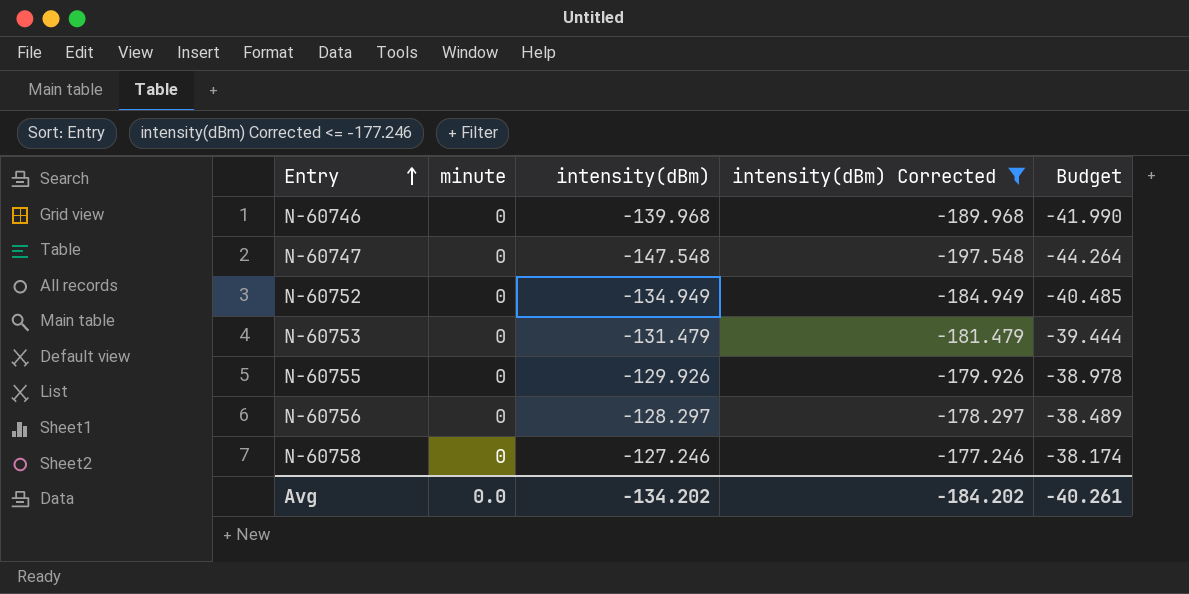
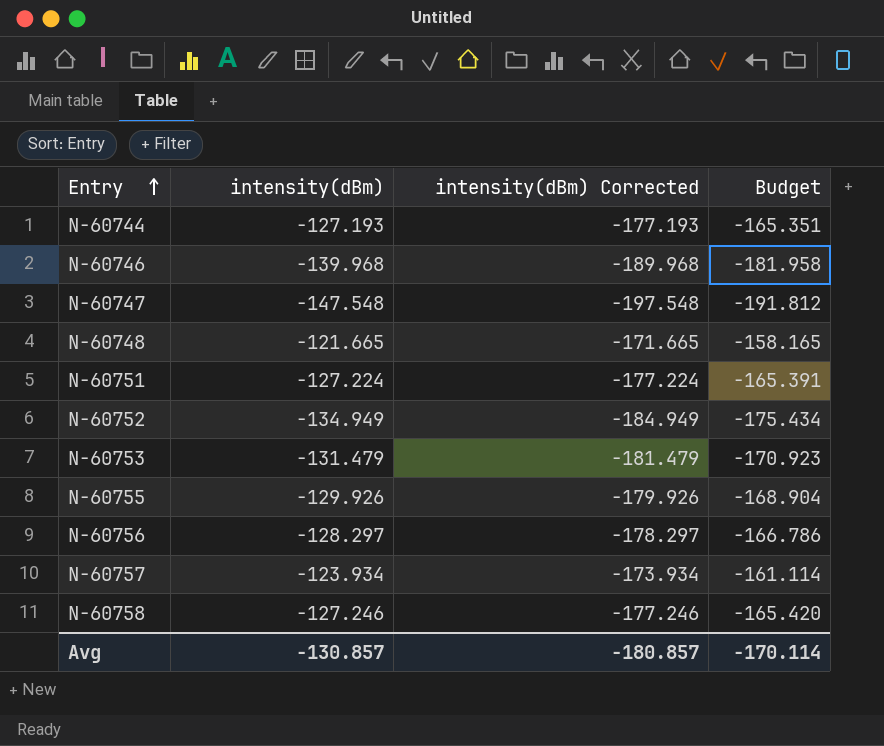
filter: intensity(dBm) Corrected <= -177.246 -> none
column minute | position: 2 -> none
column Budget | formula: [intensity(dBm)] * 0.3 -> [intensity(dBm)] * 1.3
Avg | intensity(dBm): -134.202 -> -130.857
Avg | intensity(dBm) Corrected: -184.202 -> -180.857
Avg | Budget: -40.261 -> -170.114

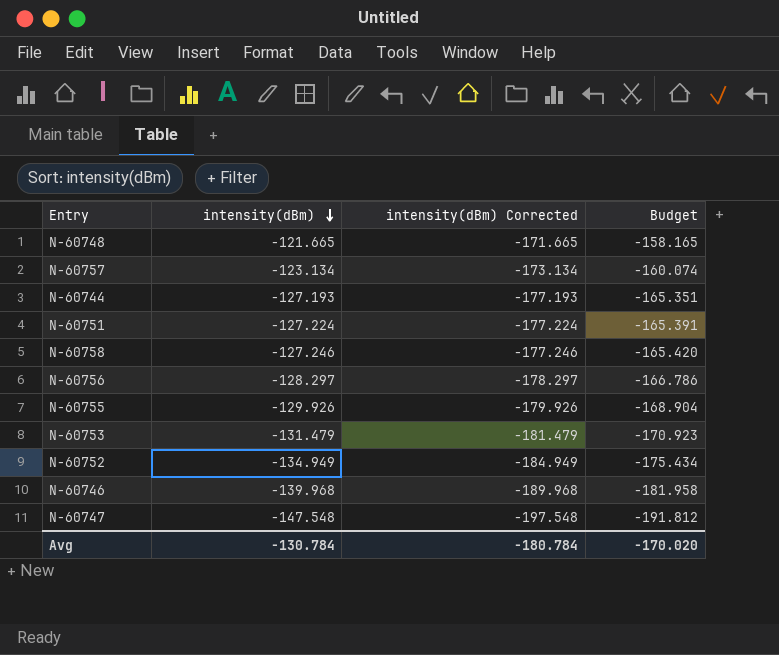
row order: Entry ascending -> intensity(dBm) descending
N-60757 | intensity(dBm): -123.934 -> -123.134
N-60757 | intensity(dBm) Corrected: -173.934 -> -173.134
N-60757 | Budget: -161.114 -> -160.074
Avg | intensity(dBm): -130.857 -> -130.784
Avg | intensity(dBm) Corrected: -180.857 -> -180.784
Avg | Budget: -170.114 -> -170.020

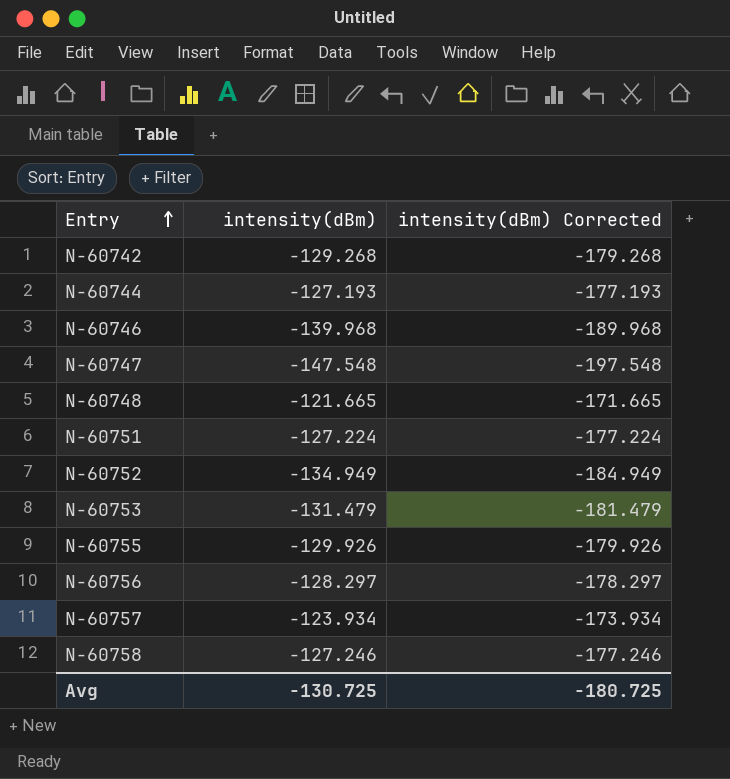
row order: intensity(dBm) descending -> Entry ascending
column Budget | formula: [intensity(dBm)] * 1.3 -> none
row N-60742: none -> -129.268 | -179.268
N-60757 | intensity(dBm): -123.134 -> -123.934
N-60757 | intensity(dBm) Corrected: -173.134 -> -173.934
Avg | intensity(dBm): -130.784 -> -130.725
Avg | intensity(dBm) Corrected: -180.784 -> -180.725

